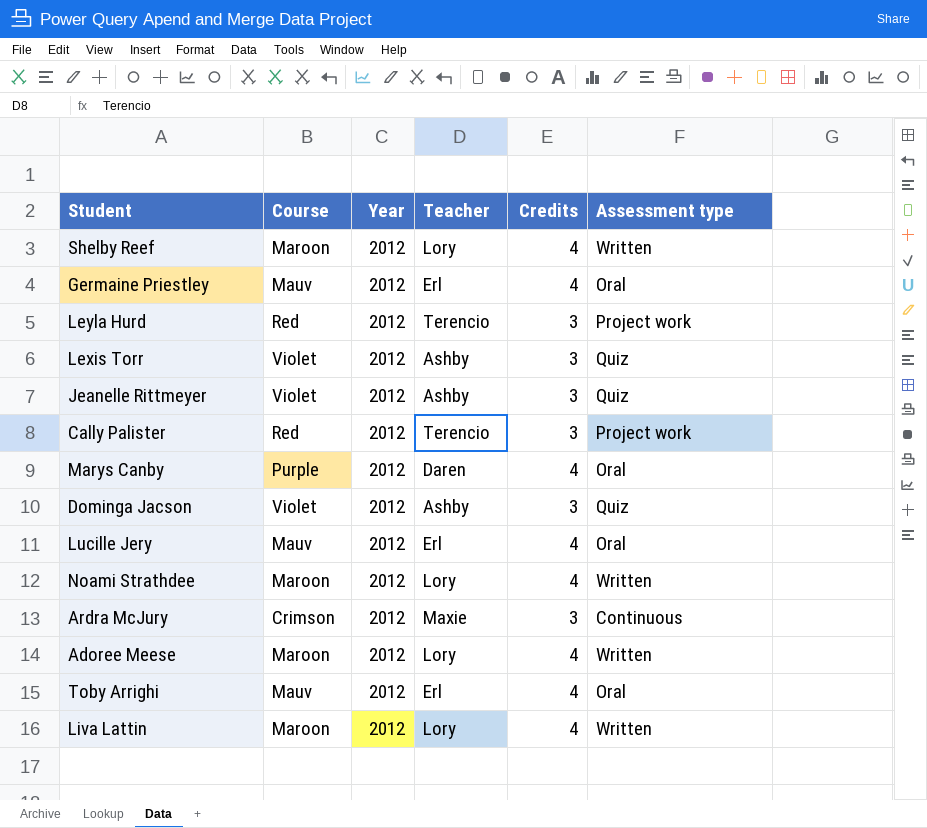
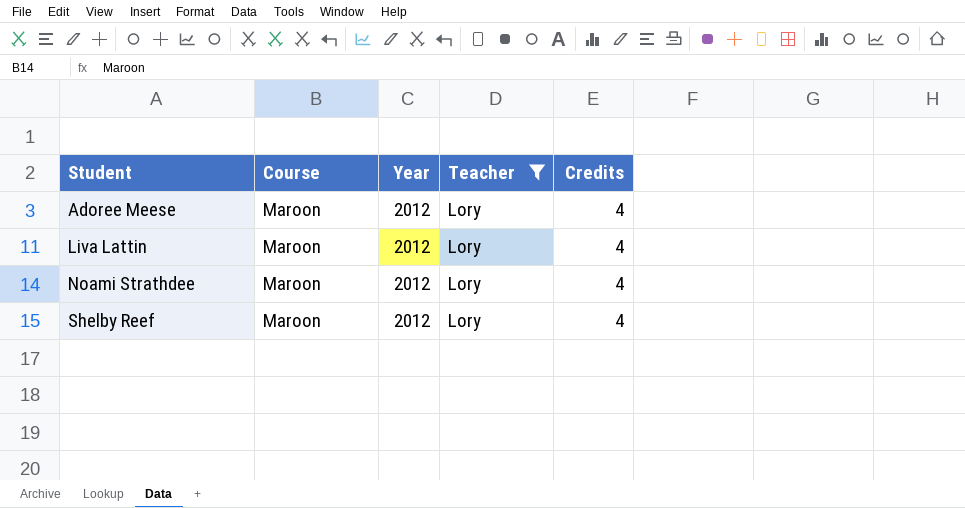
filter: none -> Teacher = Lory
row order: none -> Student ascending
column Assessment type | position: 6 -> none

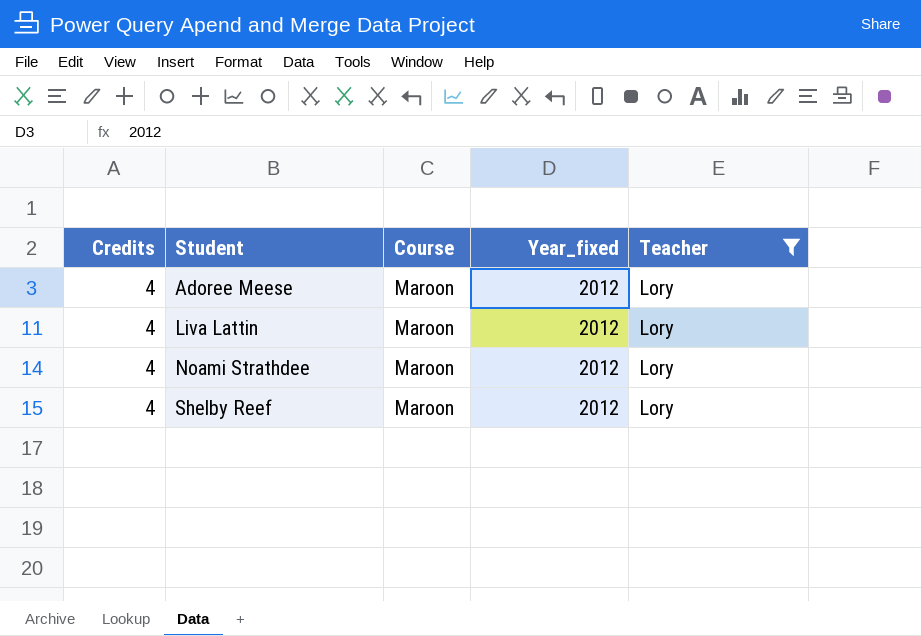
column Credits | position: 5 -> 1
column name: Year -> Year_fixed

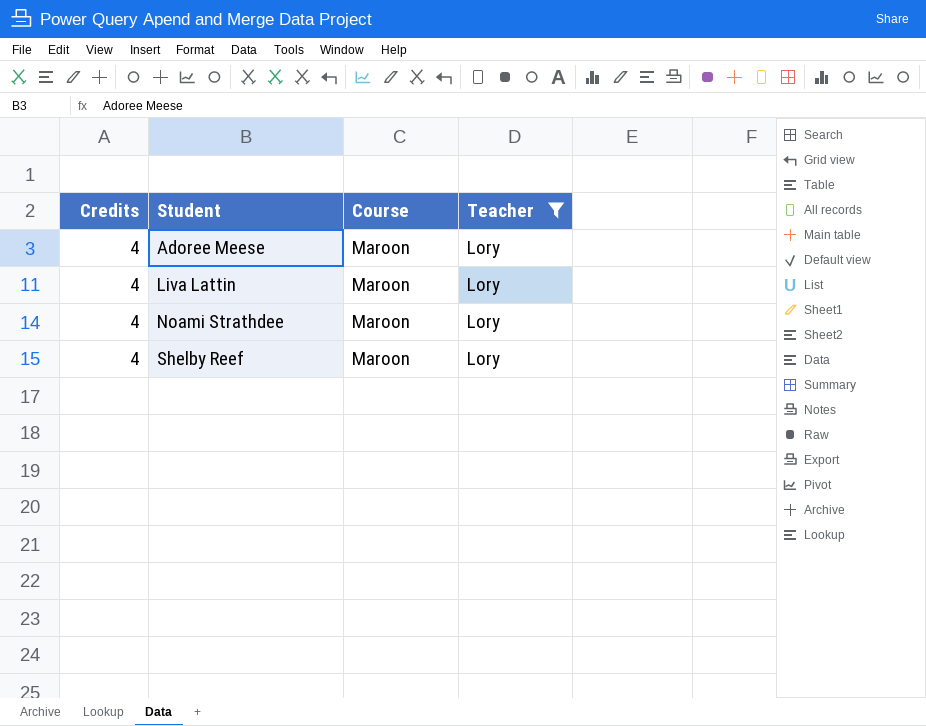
column Year_fixed | position: 4 -> none

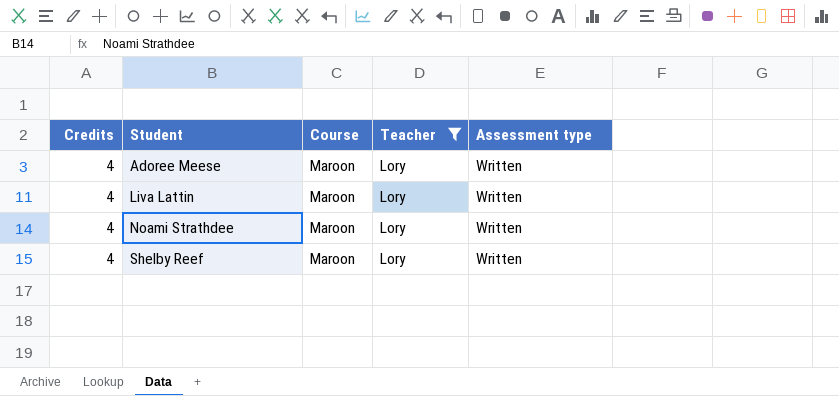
column Assessment type | position: none -> 5

